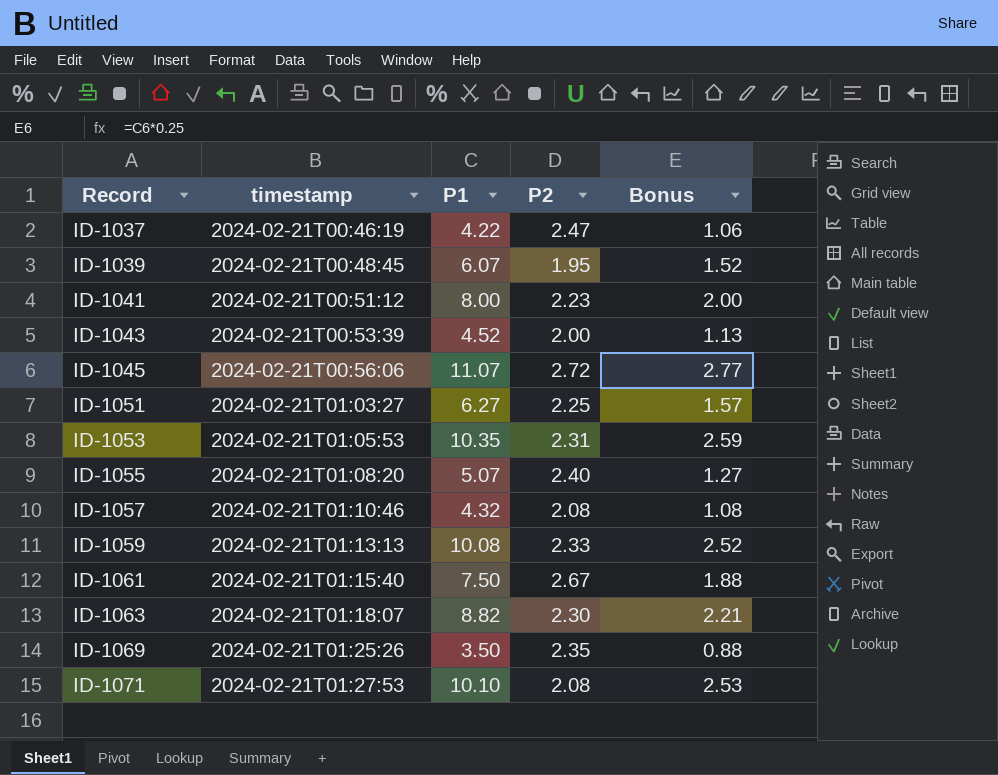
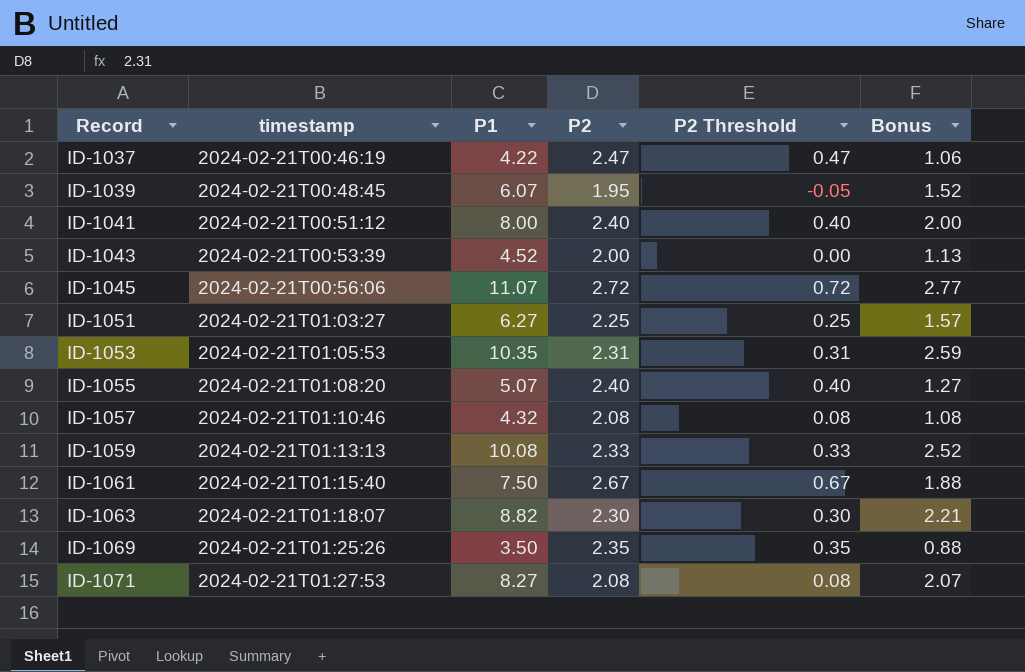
column P2 Threshold | formula: none -> [P2] - 2
ID-1041 | P2: 2.23 -> 2.40
ID-1071 | P1: 10.10 -> 8.27
ID-1071 | Bonus: 2.53 -> 2.07

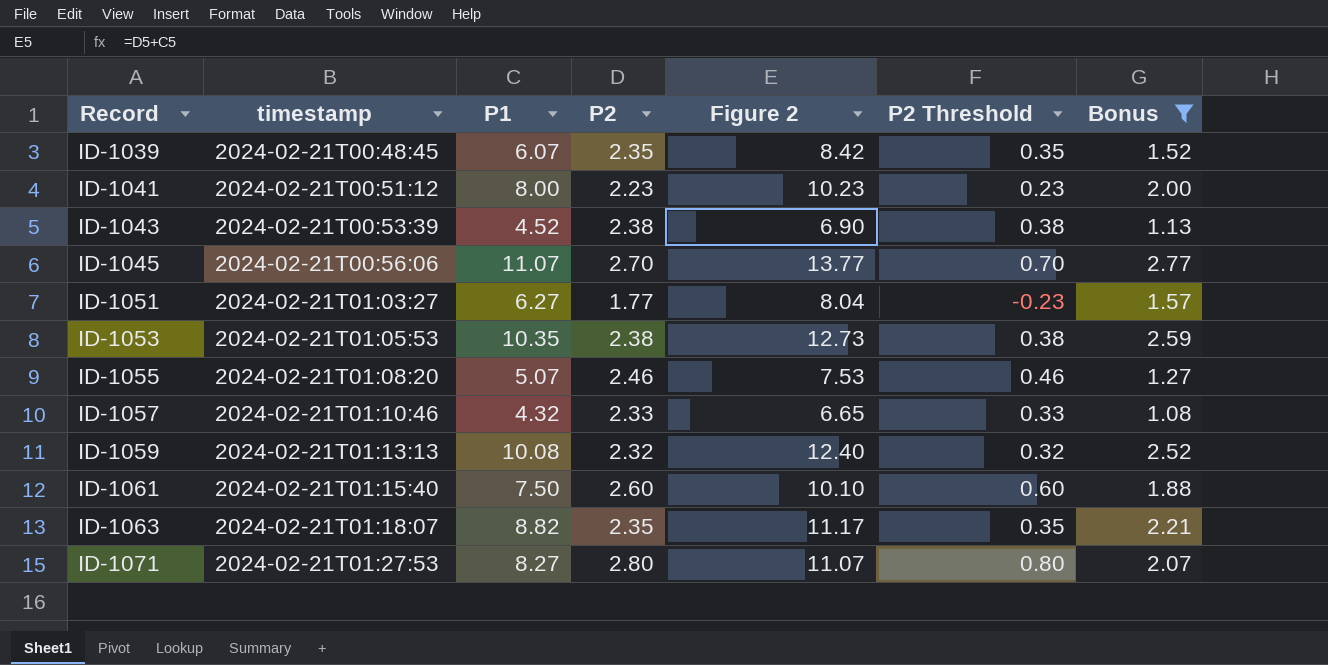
filter: none -> Bonus >= 1.08
column Figure 2 | formula: none -> [P1] + [P2]
ID-1039 | P2: 1.95 -> 2.35
ID-1039 | P2 Threshold: -0.05 -> 0.35
ID-1041 | P2: 2.40 -> 2.23
ID-1041 | P2 Threshold: 0.40 -> 0.23
ID-1043 | P2: 2.00 -> 2.38
ID-1043 | P2 Threshold: 0.00 -> 0.38
ID-1045 | P2: 2.72 -> 2.70
ID-1045 | P2 Threshold: 0.72 -> 0.70
ID-1051 | P2: 2.25 -> 1.77
ID-1051 | P2 Threshold: 0.25 -> -0.23
ID-1053 | P2: 2.31 -> 2.38
ID-1053 | P2 Threshold: 0.31 -> 0.38
ID-1055 | P2: 2.40 -> 2.46
ID-1055 | P2 Threshold: 0.40 -> 0.46
ID-1057 | P2: 2.08 -> 2.33
ID-1057 | P2 Threshold: 0.08 -> 0.33
ID-1059 | P2: 2.33 -> 2.32
ID-1059 | P2 Threshold: 0.33 -> 0.32
ID-1061 | P2: 2.67 -> 2.60
ID-1061 | P2 Threshold: 0.67 -> 0.60
ID-1063 | P2: 2.30 -> 2.35
ID-1063 | P2 Threshold: 0.30 -> 0.35
ID-1071 | P2: 2.08 -> 2.80
ID-1071 | P2 Threshold: 0.08 -> 0.80

